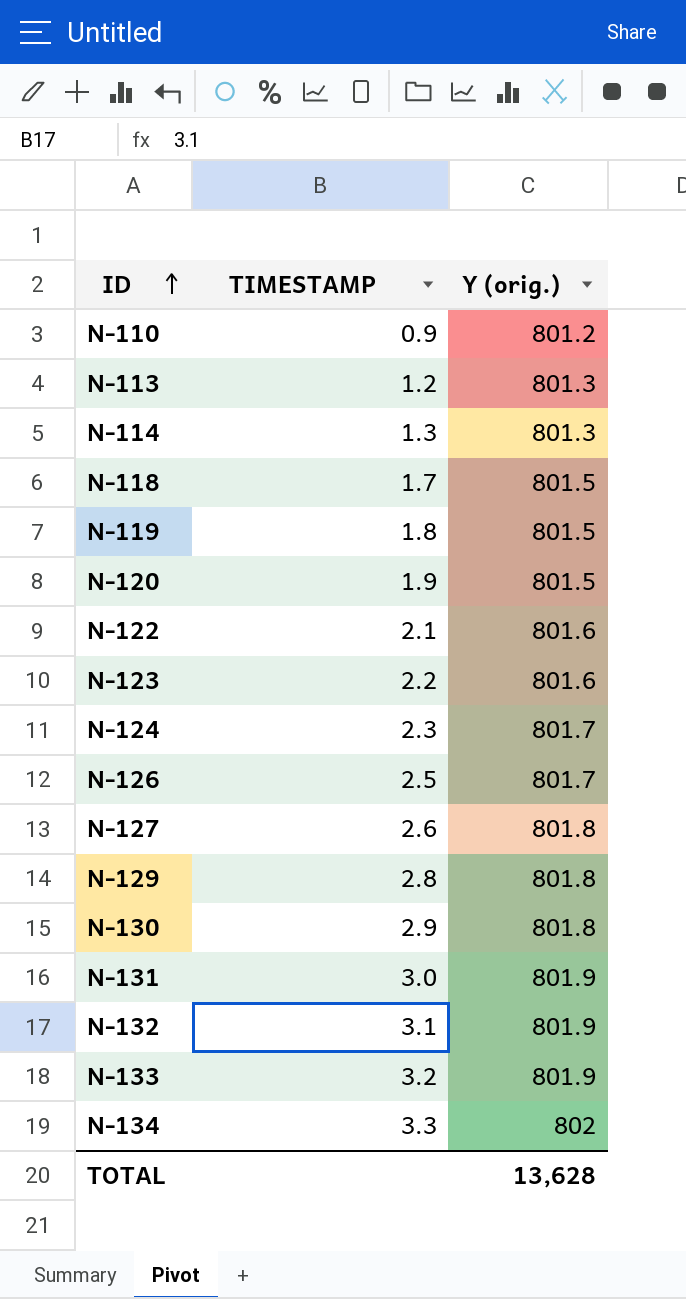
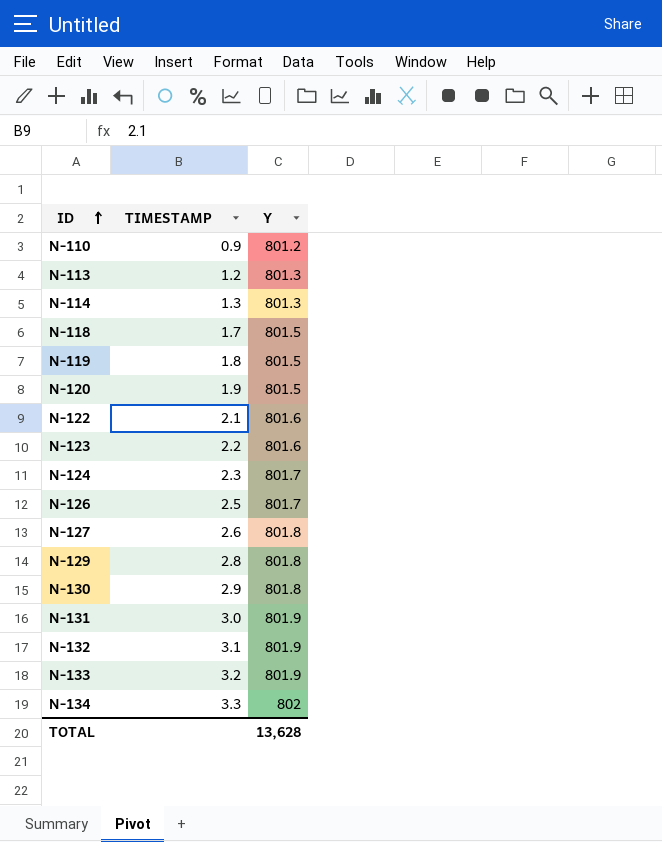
column name: Y (orig.) -> Y

